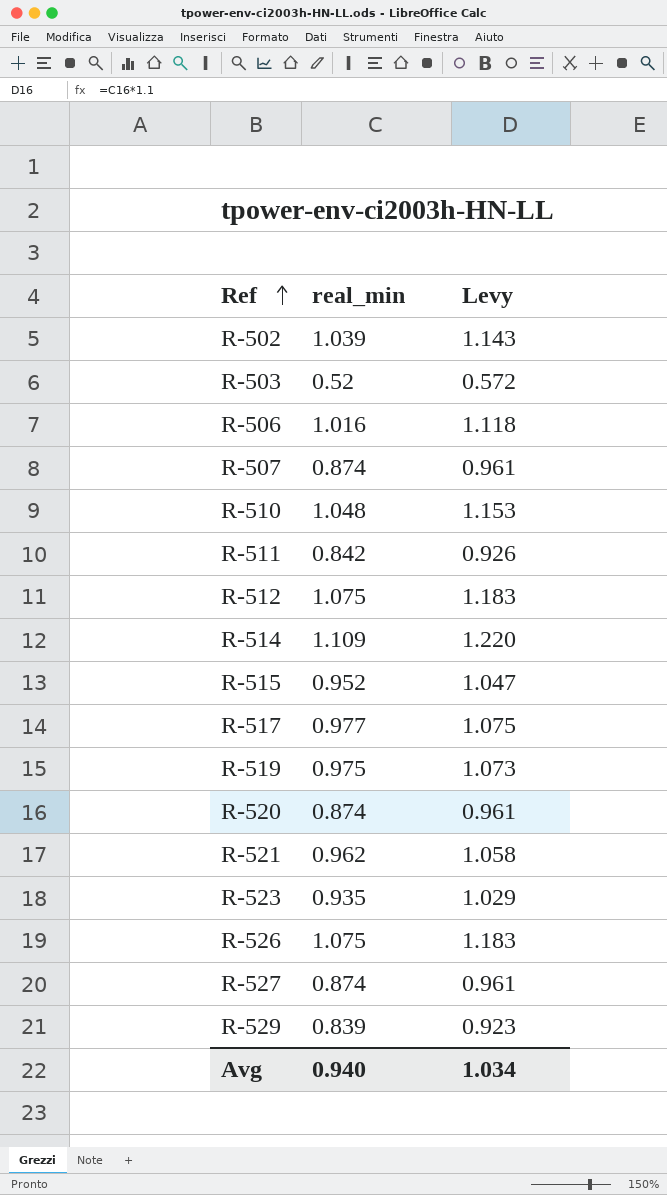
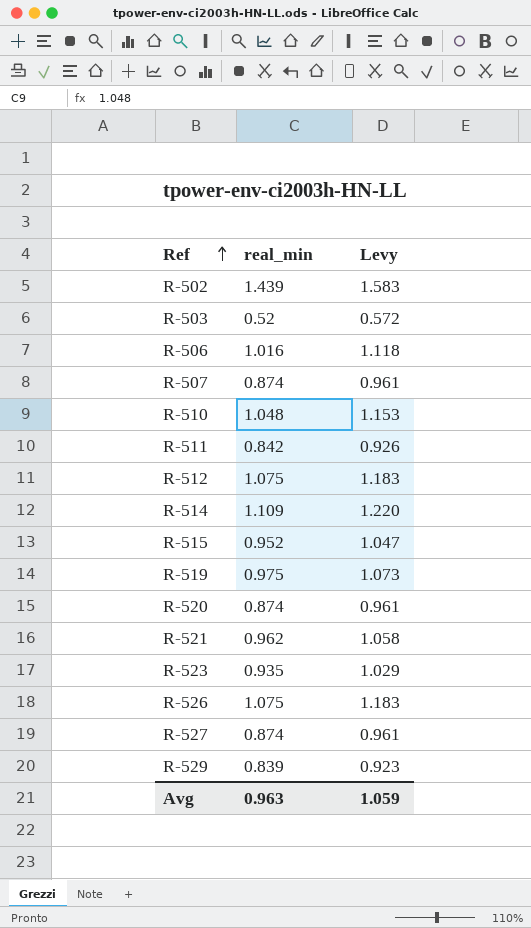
row R-517: 0.977 | 1.075 -> none
R-502 | real_min: 1.039 -> 1.439
R-502 | Levy: 1.143 -> 1.583
Avg | real_min: 0.940 -> 0.963
Avg | Levy: 1.034 -> 1.059

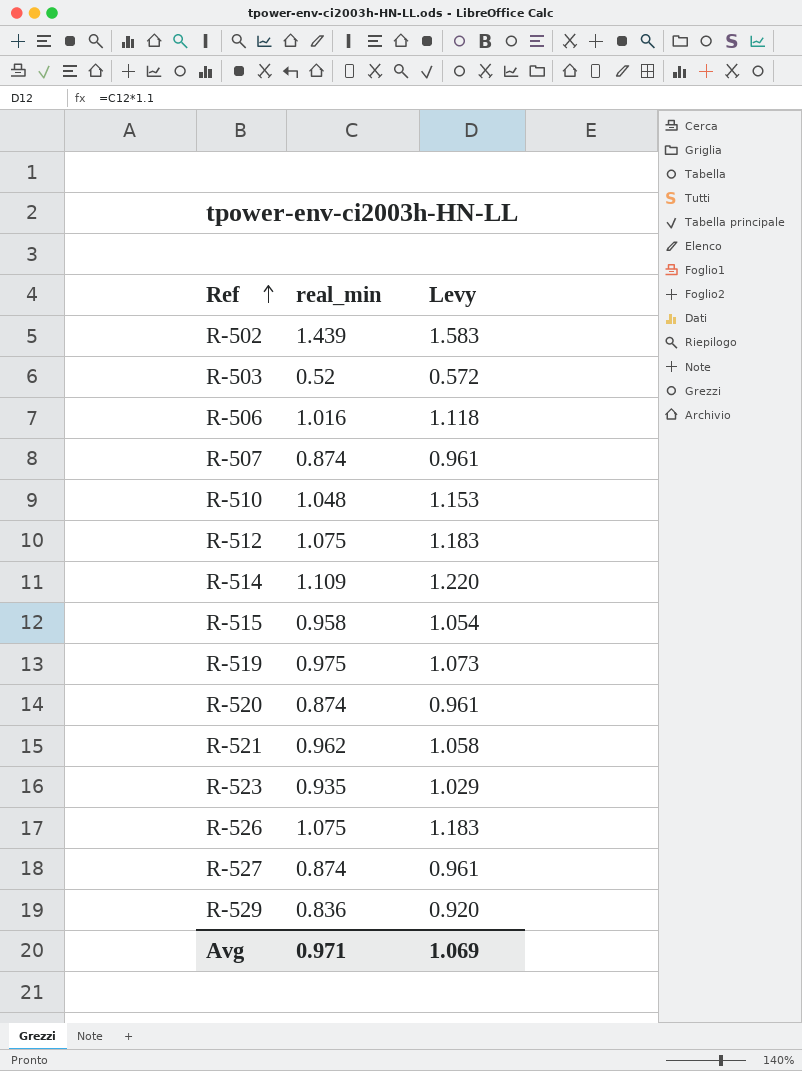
row R-511: 0.842 | 0.926 -> none
R-515 | real_min: 0.952 -> 0.958
R-515 | Levy: 1.047 -> 1.054
R-529 | real_min: 0.839 -> 0.836
R-529 | Levy: 0.923 -> 0.920
Avg | real_min: 0.963 -> 0.971
Avg | Levy: 1.059 -> 1.069

